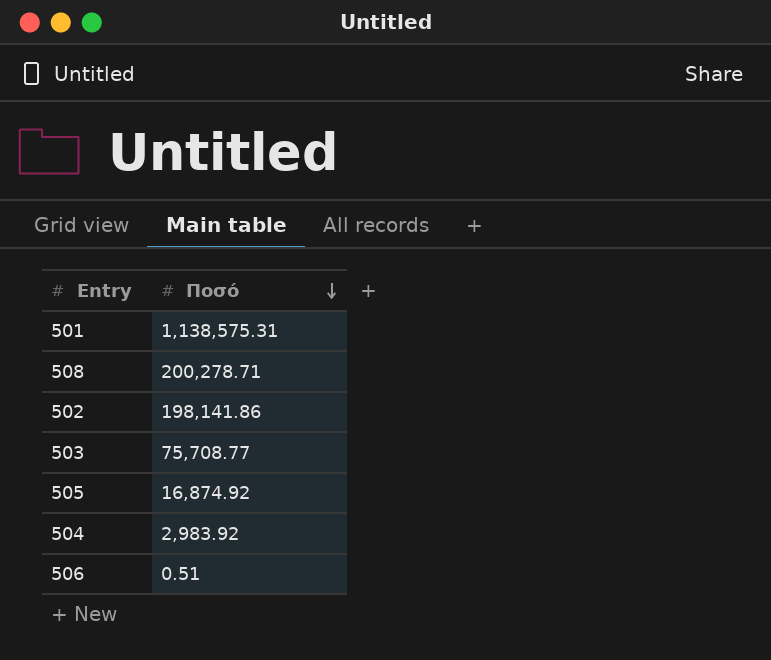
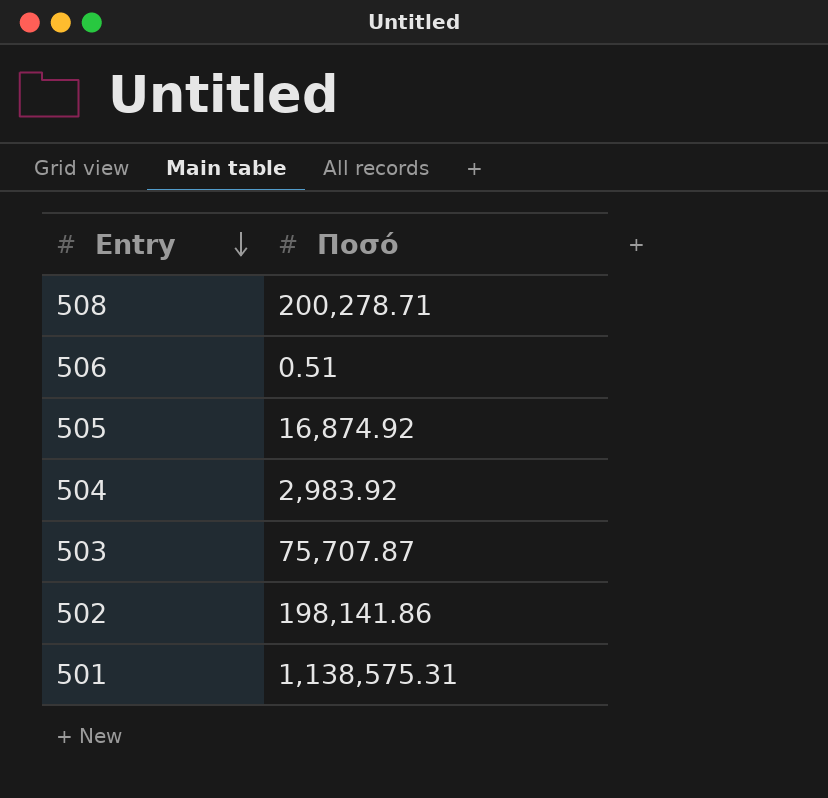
row order: Ποσό descending -> Entry descending
503 | Ποσό: 75,708.77 -> 75,707.87

